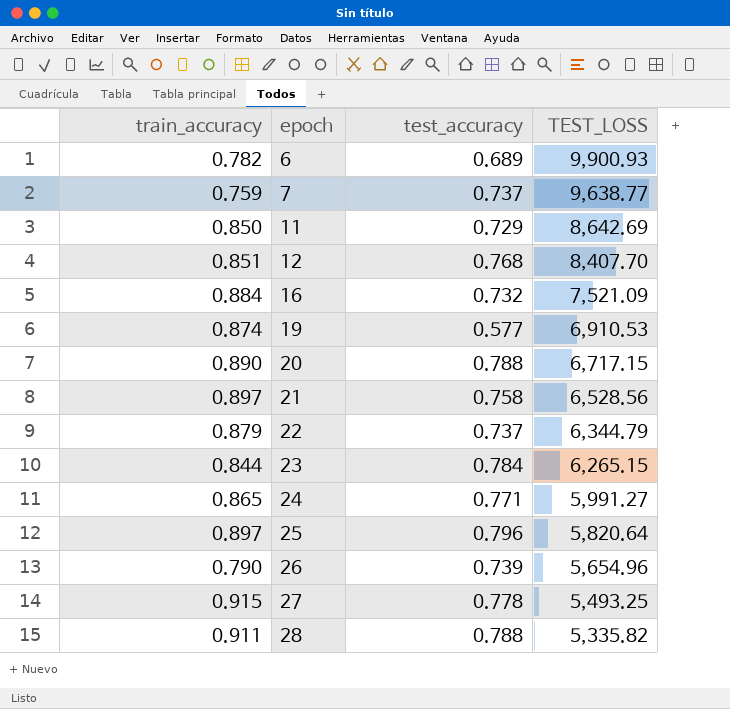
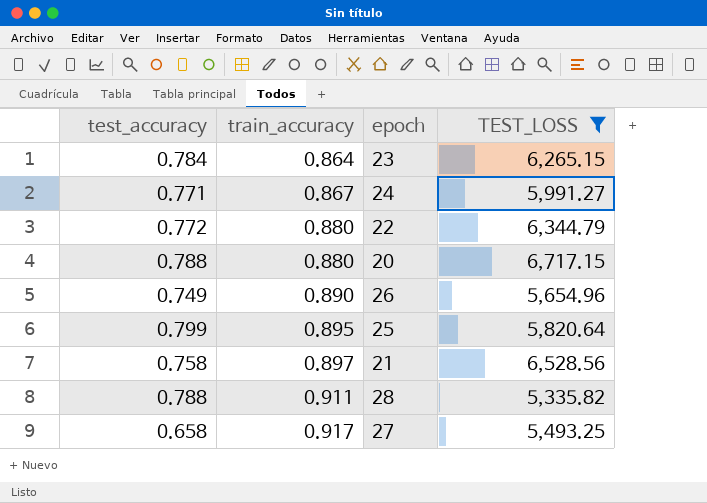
filter: none -> TEST_LOSS <= 6,717.15
row order: epoch ascending -> train_accuracy ascending
column test_accuracy | position: 3 -> 1
23 | train_accuracy: 0.844 -> 0.864
24 | train_accuracy: 0.865 -> 0.867
22 | test_accuracy: 0.737 -> 0.772
22 | train_accuracy: 0.879 -> 0.880
20 | train_accuracy: 0.890 -> 0.880
26 | test_accuracy: 0.739 -> 0.749
26 | train_accuracy: 0.790 -> 0.890
25 | test_accuracy: 0.796 -> 0.799
25 | train_accuracy: 0.897 -> 0.895
27 | test_accuracy: 0.778 -> 0.658
27 | train_accuracy: 0.915 -> 0.917

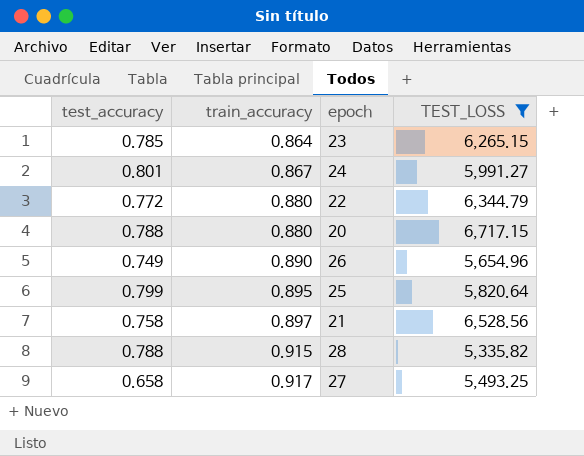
23 | test_accuracy: 0.784 -> 0.785
24 | test_accuracy: 0.771 -> 0.801
28 | train_accuracy: 0.911 -> 0.915

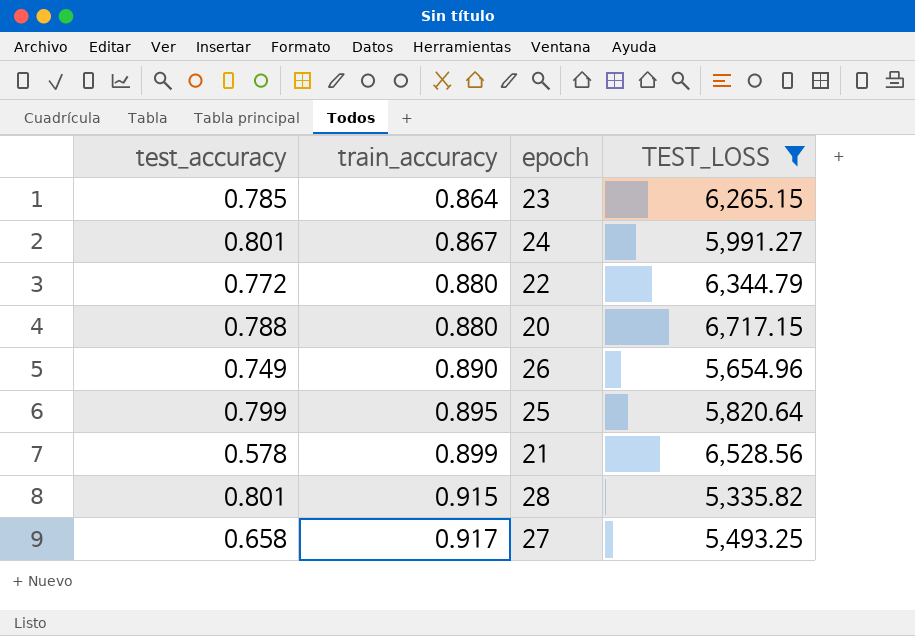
21 | test_accuracy: 0.758 -> 0.578
21 | train_accuracy: 0.897 -> 0.899
28 | test_accuracy: 0.788 -> 0.801

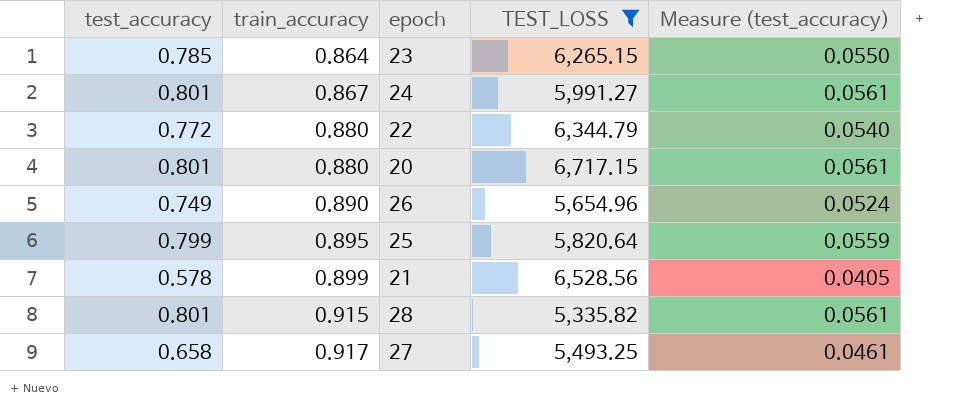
column Measure (test_accuracy) | formula: none -> [test_accuracy] * 0.07
20 | test_accuracy: 0.788 -> 0.801

